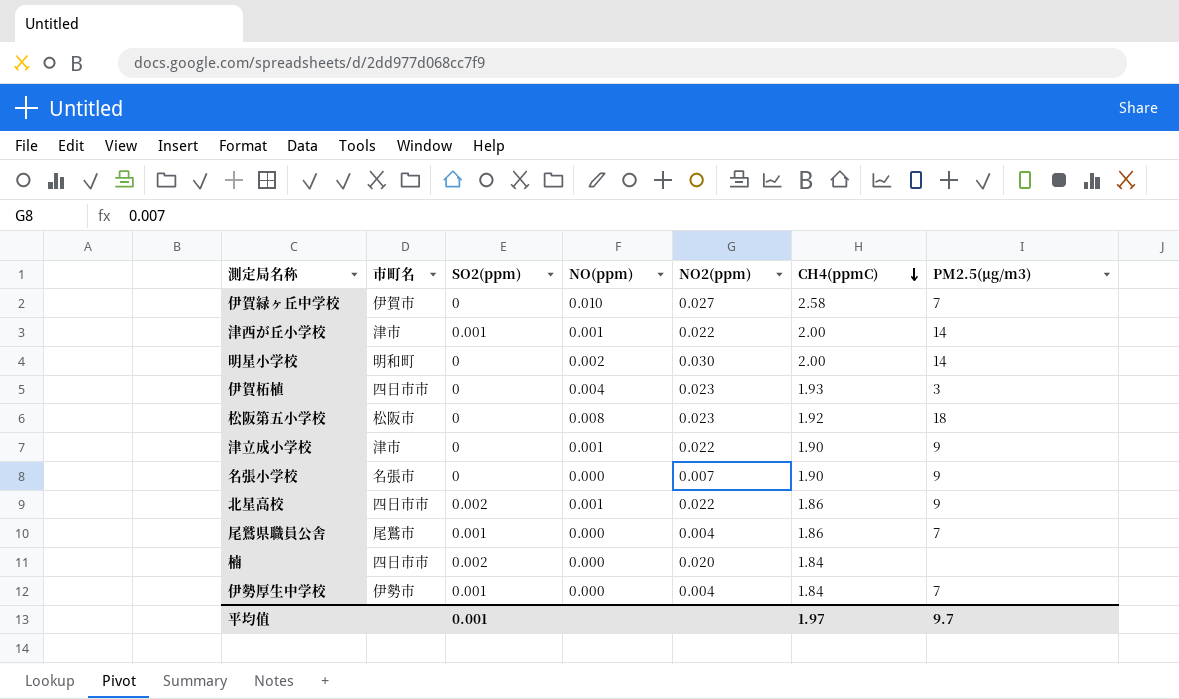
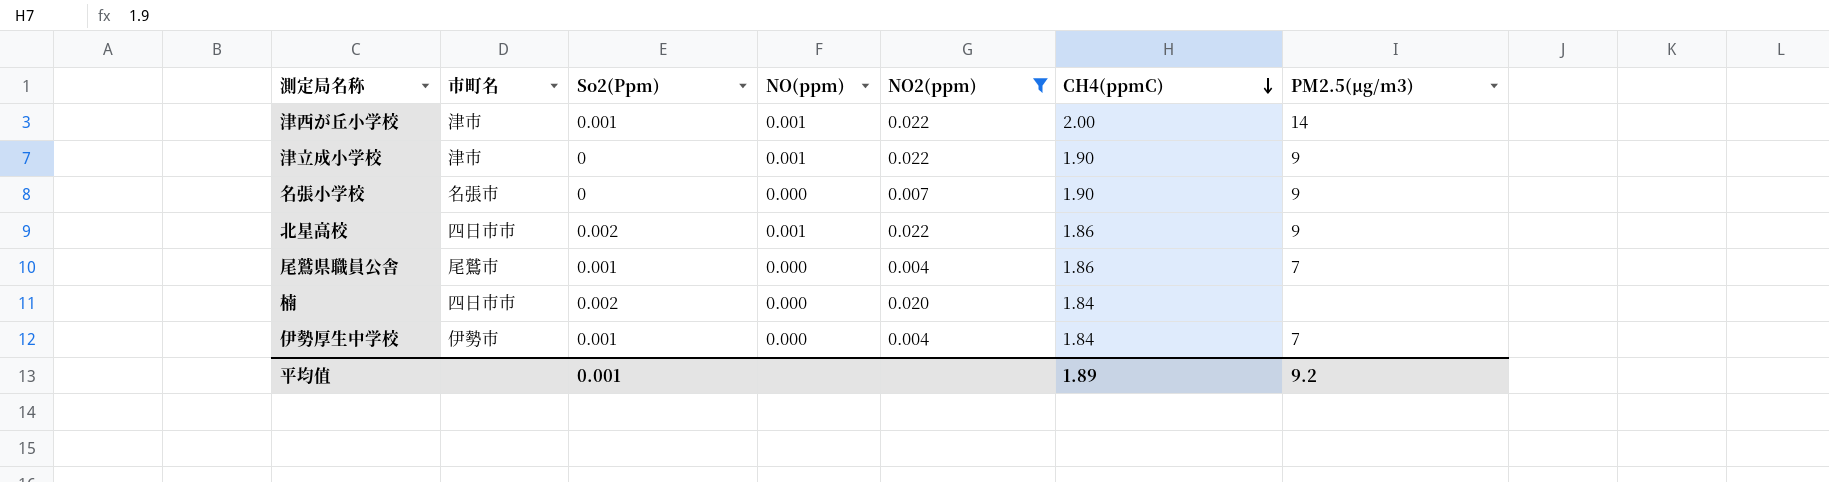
filter: none -> NO2(ppm) <= 0.022
column name: SO2(ppm) -> So2(Ppm)
平均值 | CH4(ppmC): 1.97 -> 1.89
平均值 | PM2.5(μg/m3): 9.7 -> 9.2

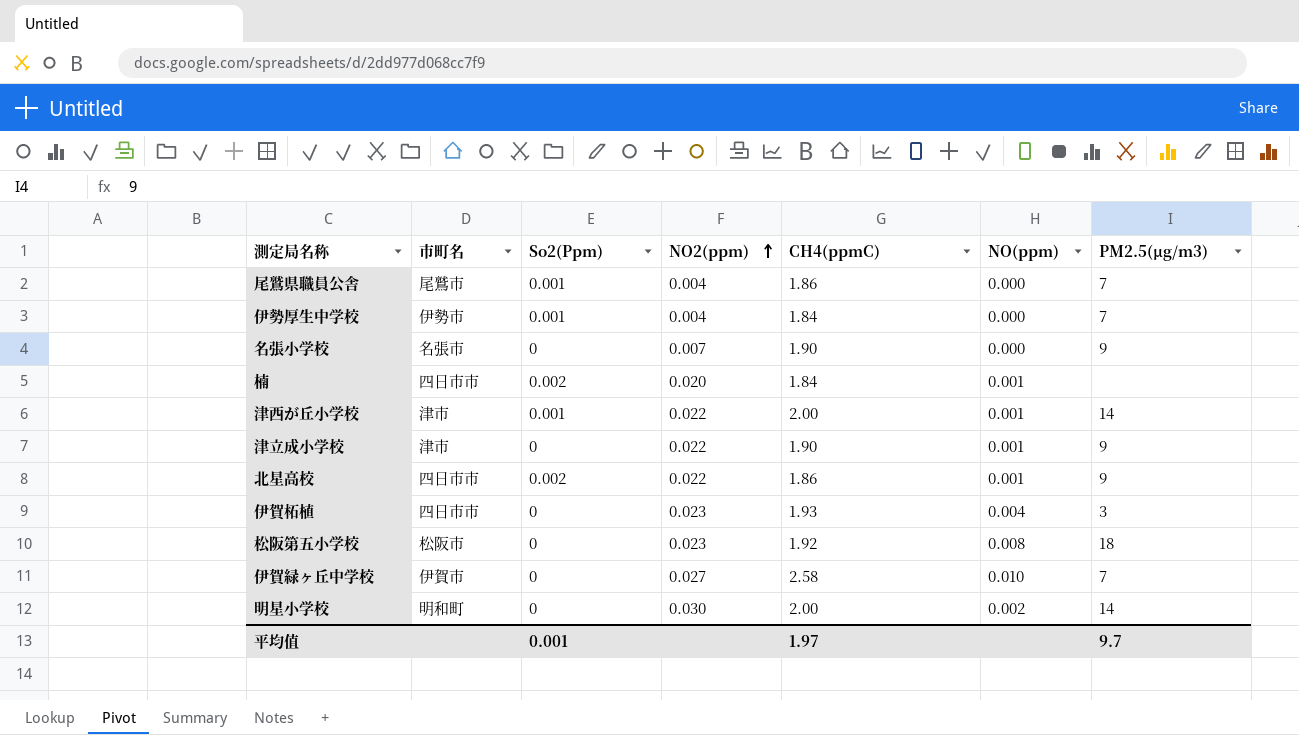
filter: NO2(ppm) <= 0.022 -> none
row order: CH4(ppmC) descending -> NO2(ppm) ascending
column NO(ppm) | position: 4 -> 6
楠 | NO(ppm): 0.000 -> 0.001
平均值 | CH4(ppmC): 1.89 -> 1.97
平均值 | PM2.5(μg/m3): 9.2 -> 9.7

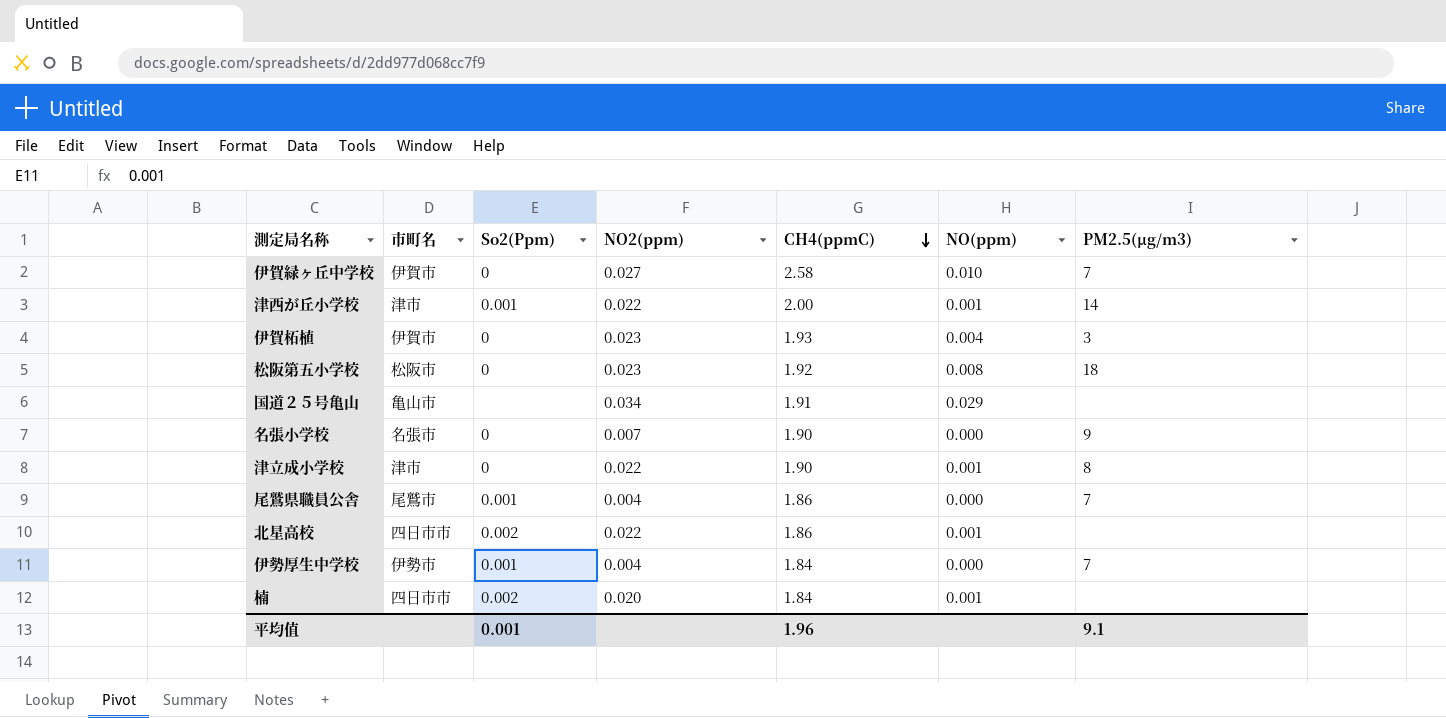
row order: NO2(ppm) ascending -> CH4(ppmC) descending
row 明星小学校: 明和町 | 0 | 0.030 | 2.00 | 0.002 | 14 -> none
伊賀柘植 | 市町名: 四日市市 -> 伊賀市
row 国道２５号亀山: none -> 亀山市 | none | 0.034 | 1.91 | 0.029 | none
津立成小学校 | PM2.5(μg/m3): 9 -> 8
北星高校 | PM2.5(μg/m3): 9 -> none
平均值 | CH4(ppmC): 1.97 -> 1.96
平均值 | PM2.5(μg/m3): 9.7 -> 9.1

